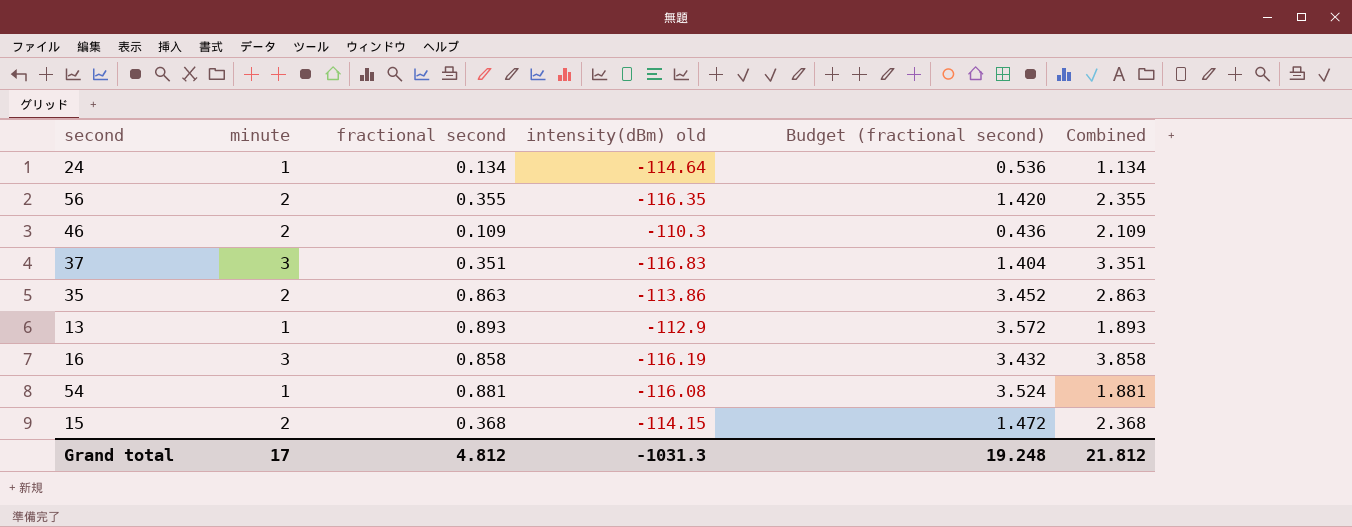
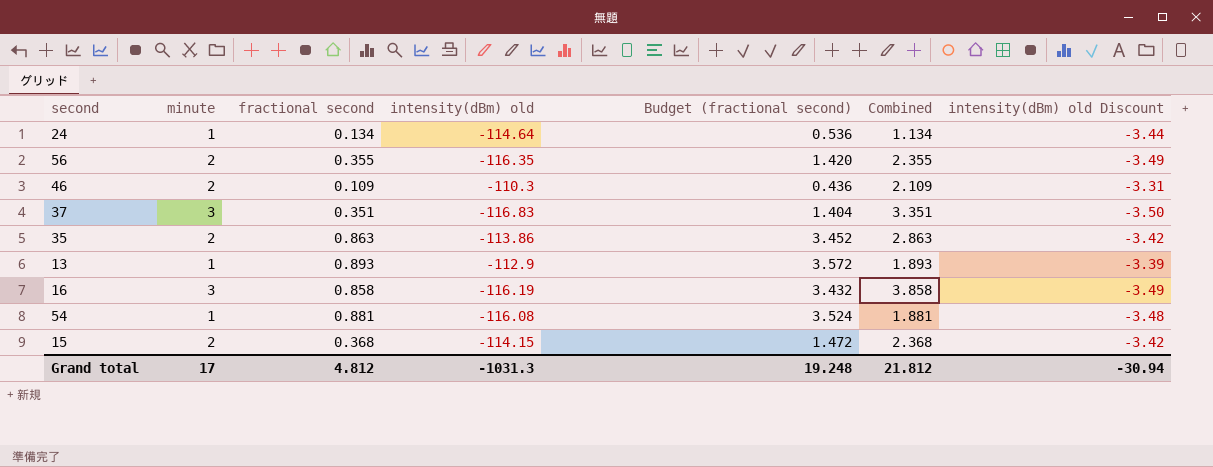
column intensity(dBm) old Discount | formula: none -> [intensity(dBm) old] * 0.03

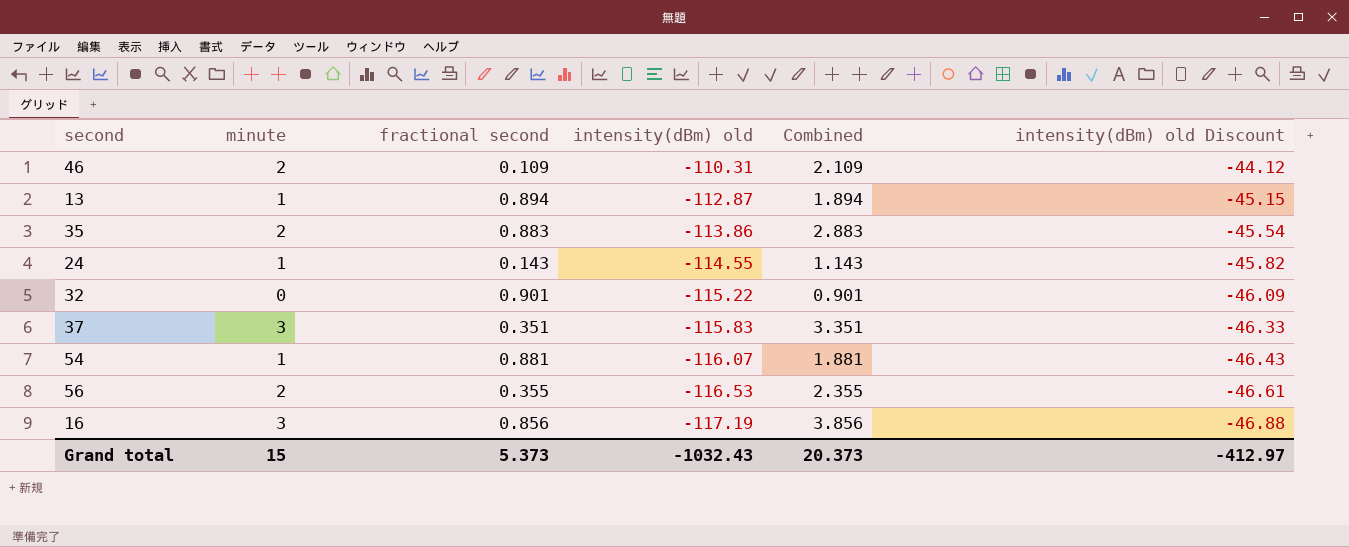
row order: none -> intensity(dBm) old descending
column Budget (fractional second) | formula: [fractional second] * 4 -> none
column intensity(dBm) old Discount | formula: [intensity(dBm) old] * 0.03 -> [intensity(dBm) old] * 0.4
row 15: 2 | 0.368 | -114.15 | 1.472 | 2.368 | -3.42 -> none
46 | intensity(dBm) old: -110.3 -> -110.31
13 | fractional second: 0.893 -> 0.894
13 | intensity(dBm) old: -112.9 -> -112.87
13 | Combined: 1.893 -> 1.894
35 | fractional second: 0.863 -> 0.883
35 | Combined: 2.863 -> 2.883
24 | fractional second: 0.134 -> 0.143
24 | intensity(dBm) old: -114.64 -> -114.55
24 | Combined: 1.134 -> 1.143
row 32: none -> 0 | 0.901 | -115.22 | 0.901 | -46.09
37 | intensity(dBm) old: -116.83 -> -115.83
54 | intensity(dBm) old: -116.08 -> -116.07
56 | intensity(dBm) old: -116.35 -> -116.53
16 | fractional second: 0.858 -> 0.856
16 | intensity(dBm) old: -116.19 -> -117.19
16 | Combined: 3.858 -> 3.856
Grand total | minute: 17 -> 15
Grand total | fractional second: 4.812 -> 5.373
Grand total | intensity(dBm) old: -1031.3 -> -1032.43
Grand total | Combined: 21.812 -> 20.373
Grand total | intensity(dBm) old Discount: -30.94 -> -412.97

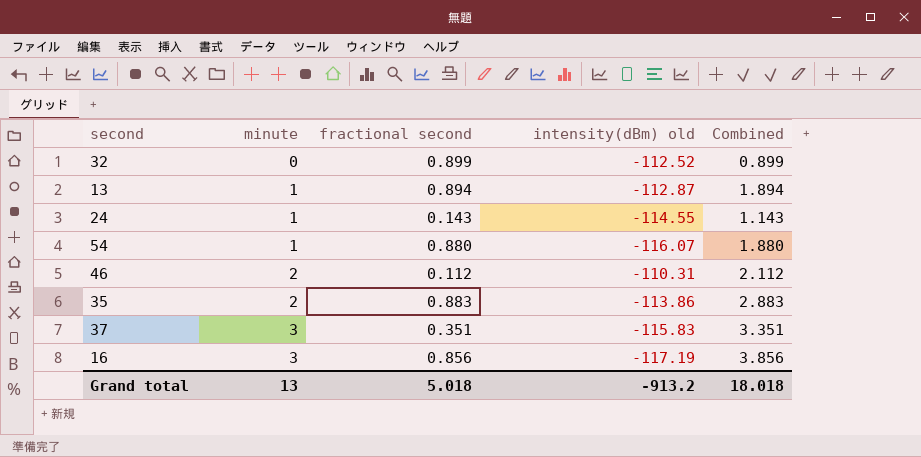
row order: intensity(dBm) old descending -> minute ascending
column intensity(dBm) old Discount | formula: [intensity(dBm) old] * 0.4 -> none
row 56: 2 | 0.355 | -116.53 | 2.355 | -46.61 -> none
32 | fractional second: 0.901 -> 0.899
32 | intensity(dBm) old: -115.22 -> -112.52
32 | Combined: 0.901 -> 0.899
54 | fractional second: 0.881 -> 0.880
54 | Combined: 1.881 -> 1.880
46 | fractional second: 0.109 -> 0.112
46 | Combined: 2.109 -> 2.112
Grand total | minute: 15 -> 13
Grand total | fractional second: 5.373 -> 5.018
Grand total | intensity(dBm) old: -1032.43 -> -913.2
Grand total | Combined: 20.373 -> 18.018

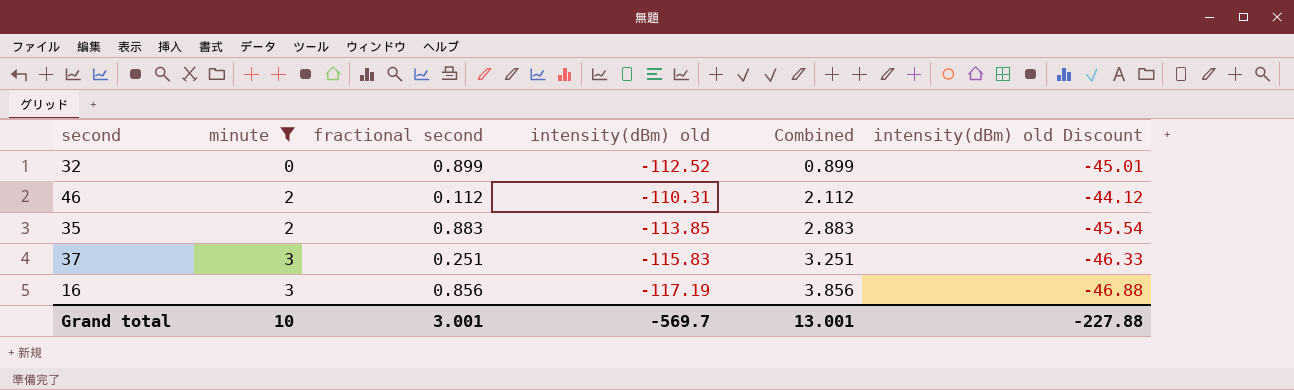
filter: none -> minute != 1
column intensity(dBm) old Discount | formula: none -> [intensity(dBm) old] * 0.4
35 | intensity(dBm) old: -113.86 -> -113.85
37 | fractional second: 0.351 -> 0.251
37 | Combined: 3.351 -> 3.251
Grand total | minute: 13 -> 10
Grand total | fractional second: 5.018 -> 3.001
Grand total | intensity(dBm) old: -913.2 -> -569.7
Grand total | Combined: 18.018 -> 13.001

